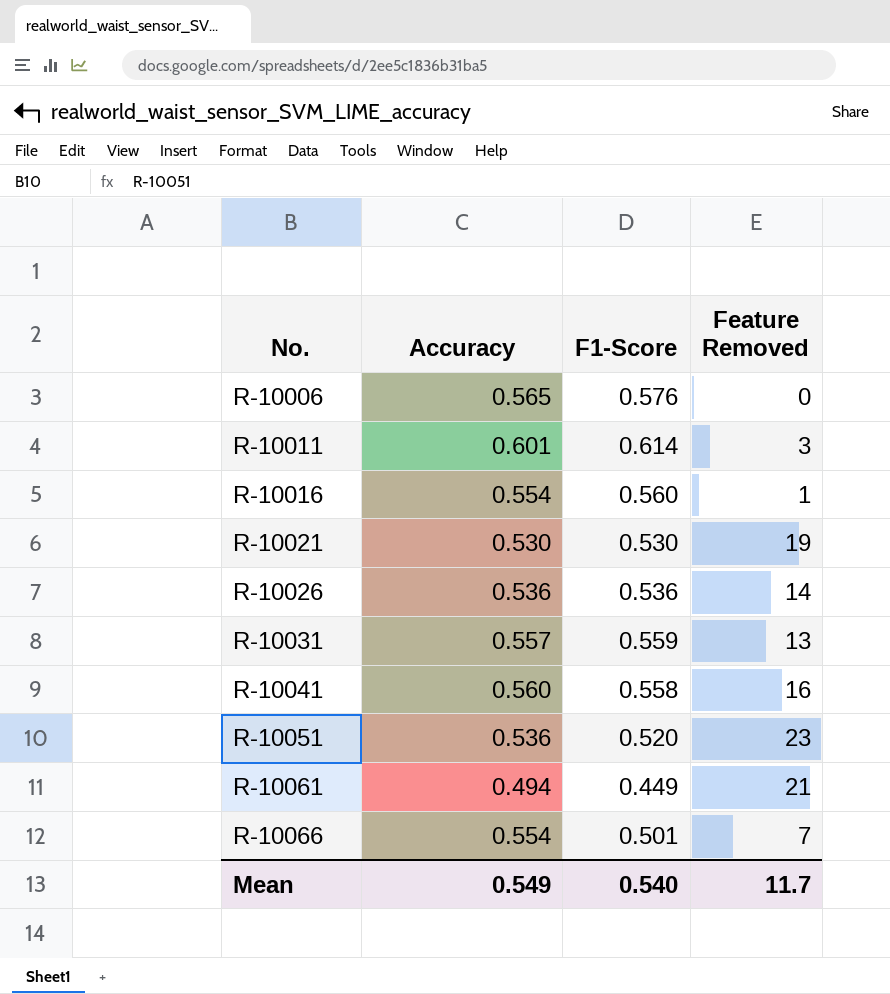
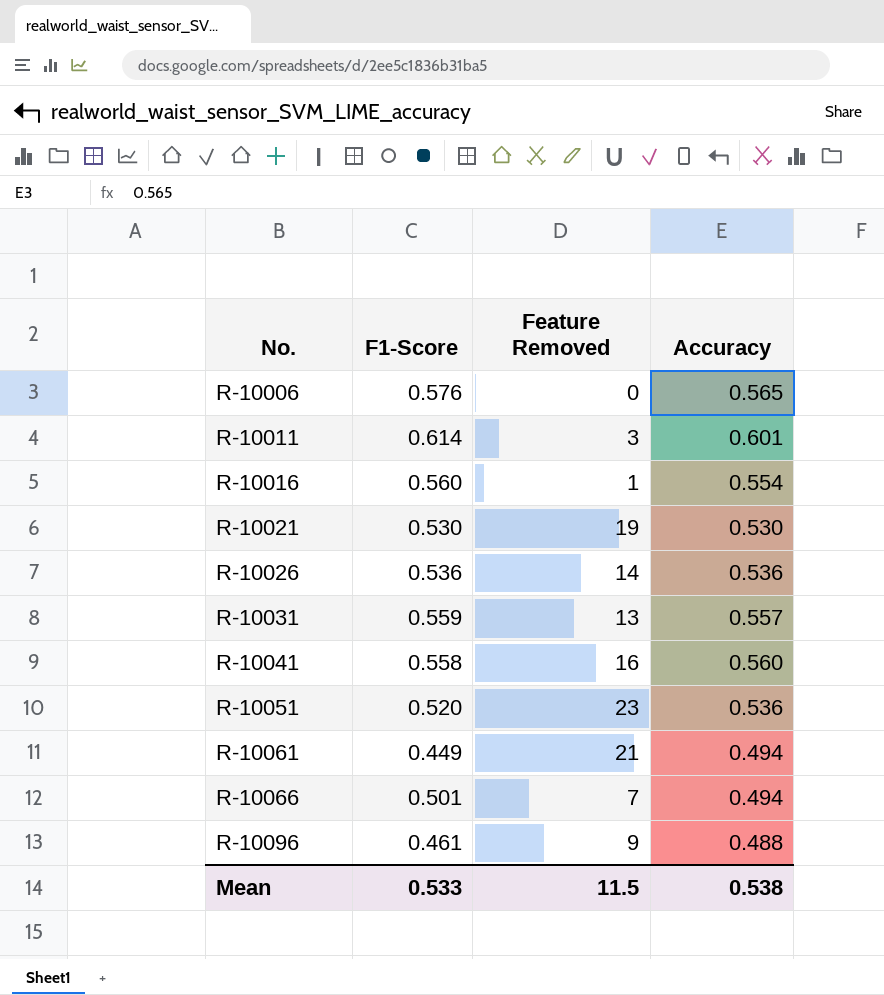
column Accuracy | position: 2 -> 4
R-10066 | Accuracy: 0.554 -> 0.494
row R-10096: none -> 0.461 | 9 | 0.488
Mean | F1-Score: 0.540 -> 0.533
Mean | Feature Removed: 11.7 -> 11.5
Mean | Accuracy: 0.549 -> 0.538

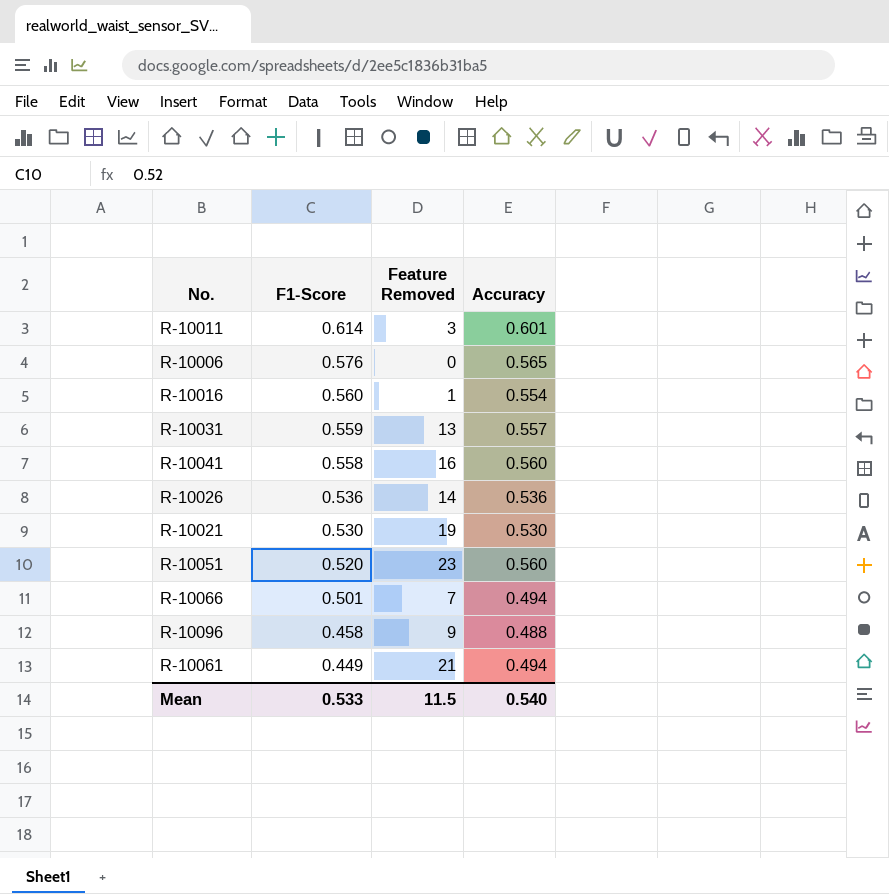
row order: No. ascending -> F1-Score descending
R-10051 | Accuracy: 0.536 -> 0.560
R-10096 | F1-Score: 0.461 -> 0.458
Mean | Accuracy: 0.538 -> 0.540

